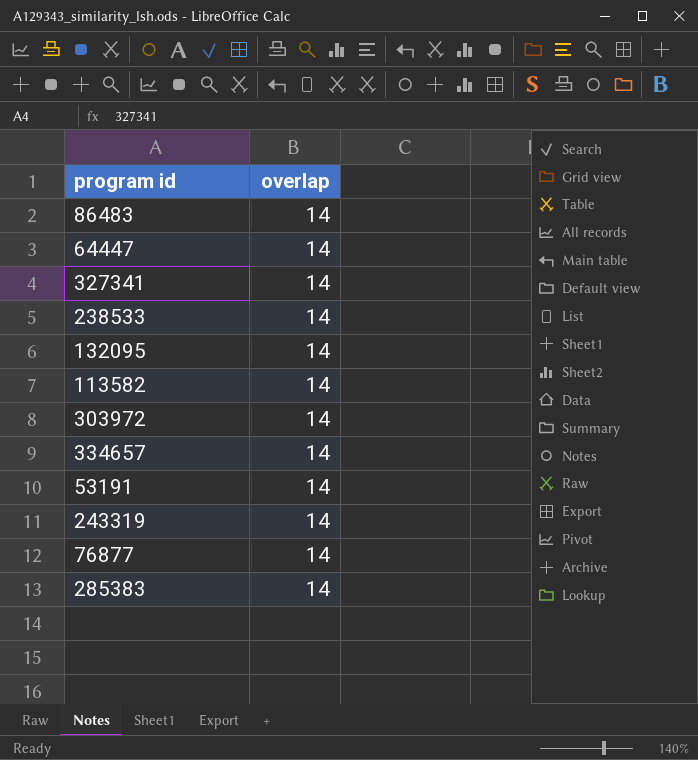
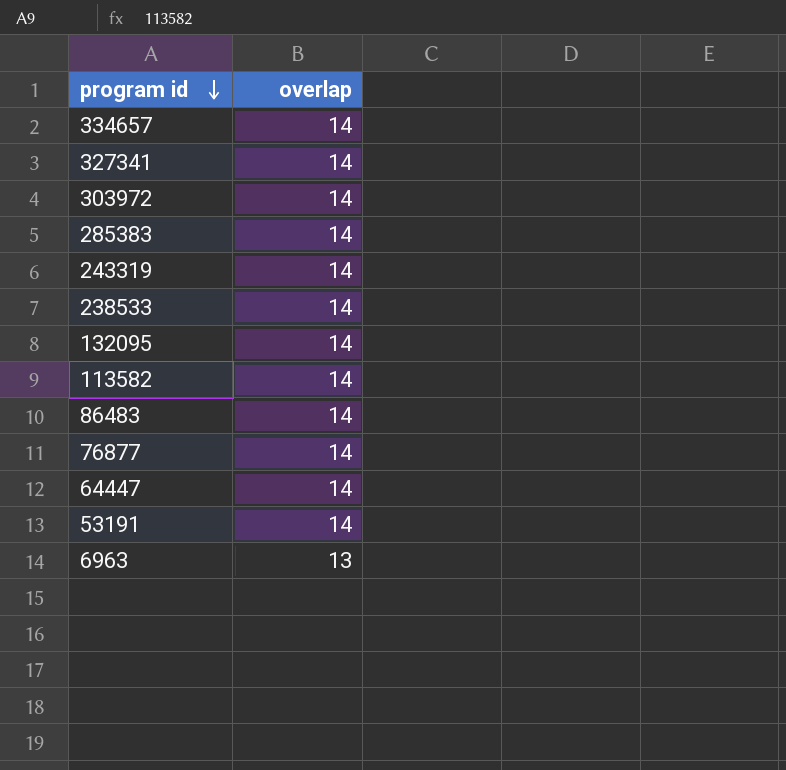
row order: none -> program id descending
row 6963: none -> 13

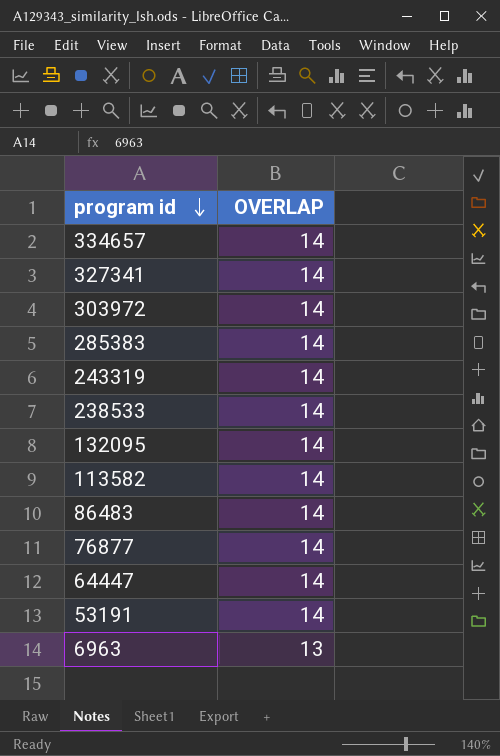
column name: overlap -> OVERLAP

